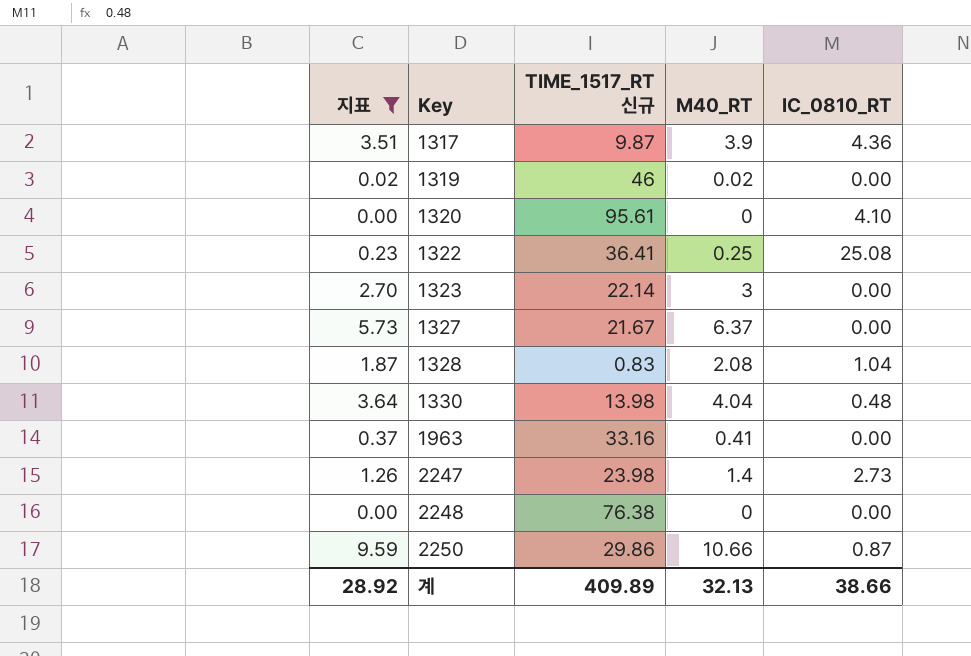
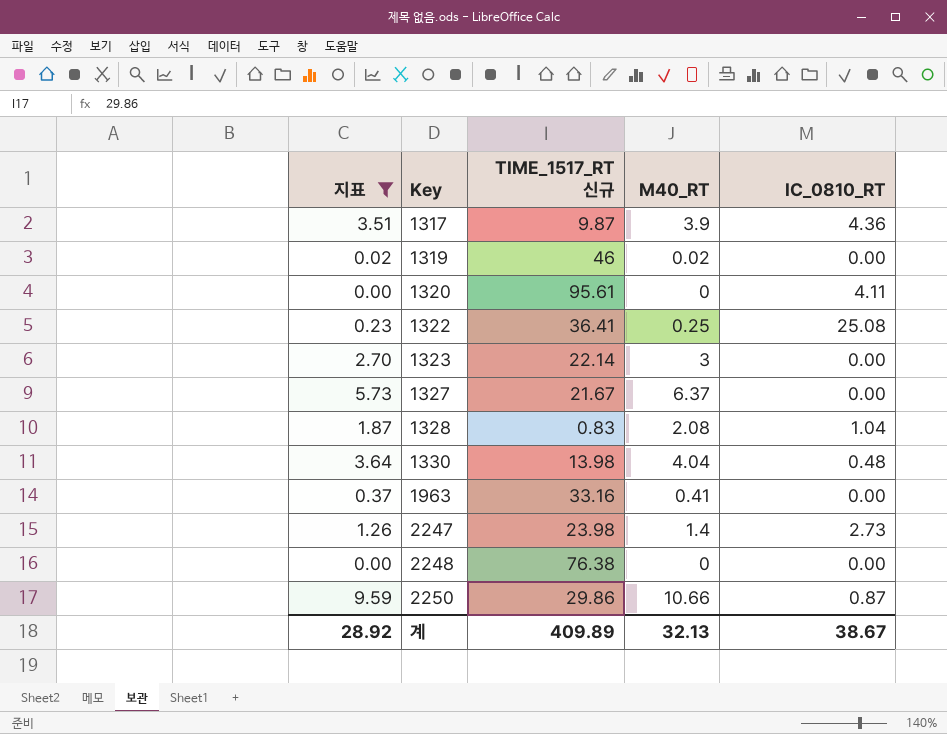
1320 | IC_0810_RT: 4.10 -> 4.11
계 | IC_0810_RT: 38.66 -> 38.67

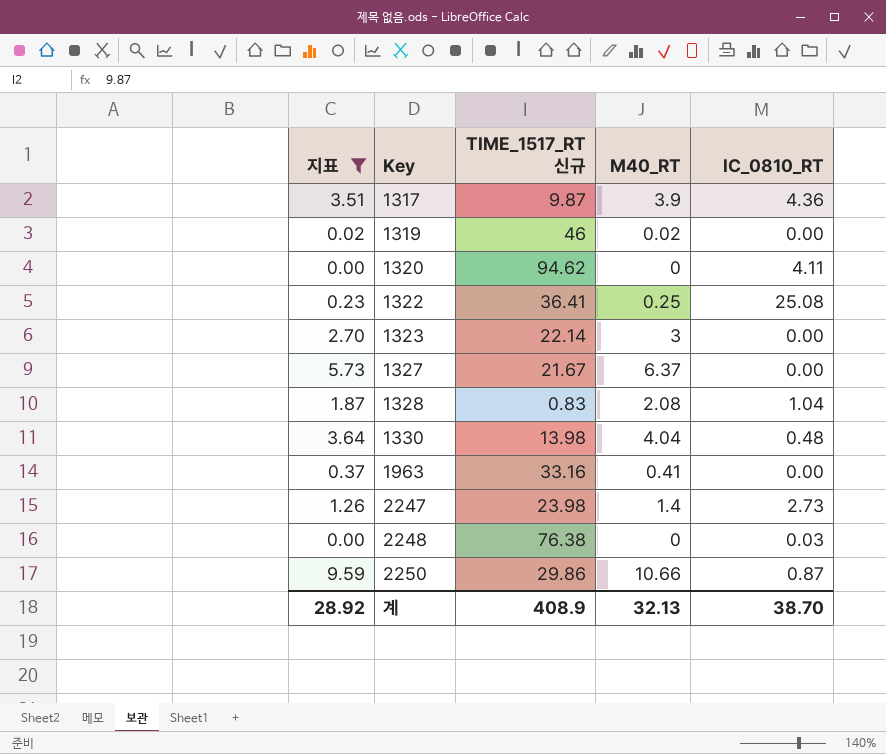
1320 | TIME_1517_RT 신규: 95.61 -> 94.62
2248 | IC_0810_RT: 0.00 -> 0.03
계 | TIME_1517_RT 신규: 409.89 -> 408.9
계 | IC_0810_RT: 38.67 -> 38.70

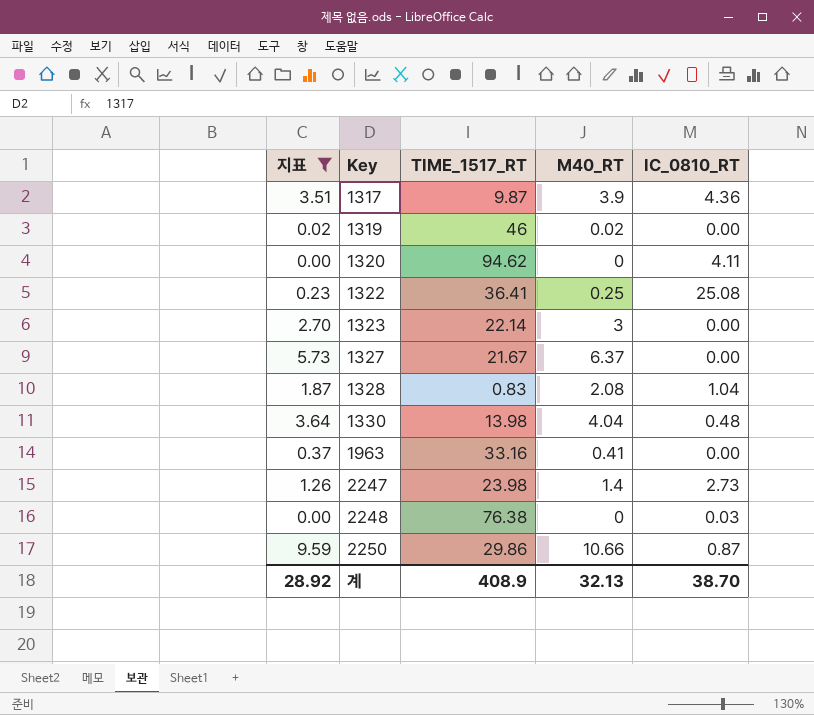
column name: TIME_1517_RT 신규 -> TIME_1517_RT

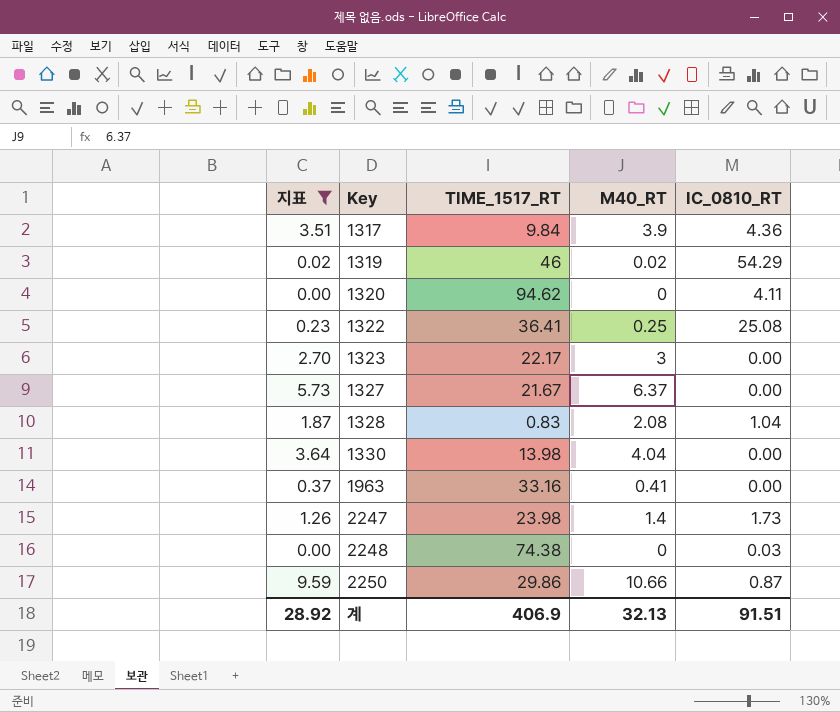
1317 | TIME_1517_RT: 9.87 -> 9.84
1319 | IC_0810_RT: 0.00 -> 54.29
1323 | TIME_1517_RT: 22.14 -> 22.17
1330 | IC_0810_RT: 0.48 -> 0.00
2247 | IC_0810_RT: 2.73 -> 1.73
2248 | TIME_1517_RT: 76.38 -> 74.38
계 | TIME_1517_RT: 408.9 -> 406.9
계 | IC_0810_RT: 38.70 -> 91.51

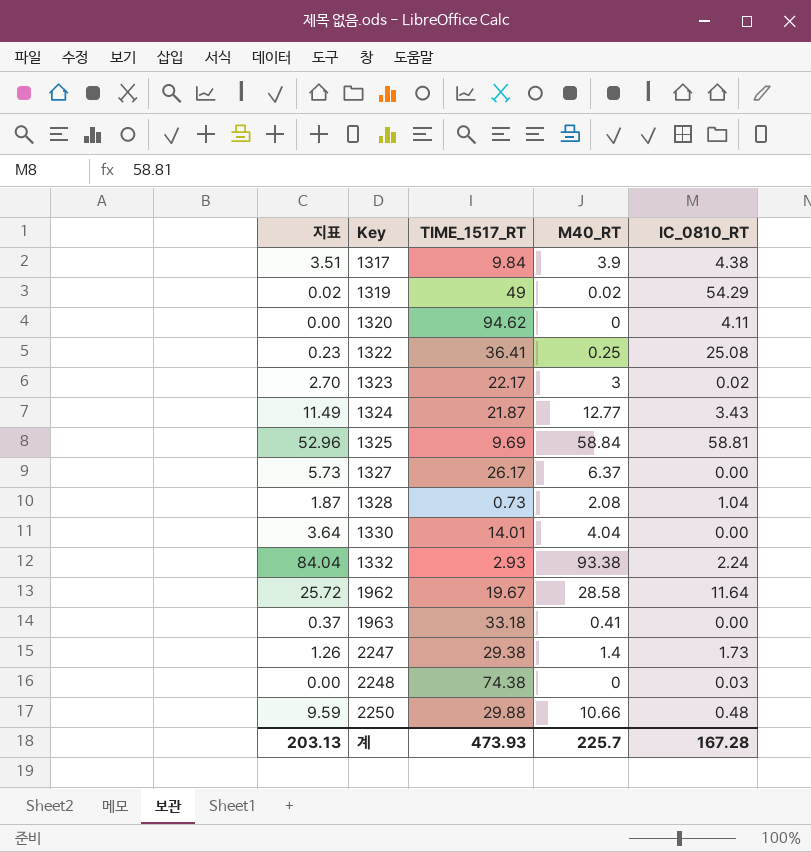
filter: 지표 <= 9.59 -> none
1317 | IC_0810_RT: 4.36 -> 4.38
1319 | TIME_1517_RT: 46 -> 49
1323 | IC_0810_RT: 0.00 -> 0.02
1327 | TIME_1517_RT: 21.67 -> 26.17
1328 | TIME_1517_RT: 0.83 -> 0.73
1330 | TIME_1517_RT: 13.98 -> 14.01
1963 | TIME_1517_RT: 33.16 -> 33.18
2247 | TIME_1517_RT: 23.98 -> 29.38
2250 | TIME_1517_RT: 29.86 -> 29.88
2250 | IC_0810_RT: 0.87 -> 0.48
계 | 지표: 28.92 -> 203.13
계 | TIME_1517_RT: 406.9 -> 473.93
계 | M40_RT: 32.13 -> 225.7
계 | IC_0810_RT: 91.51 -> 167.28

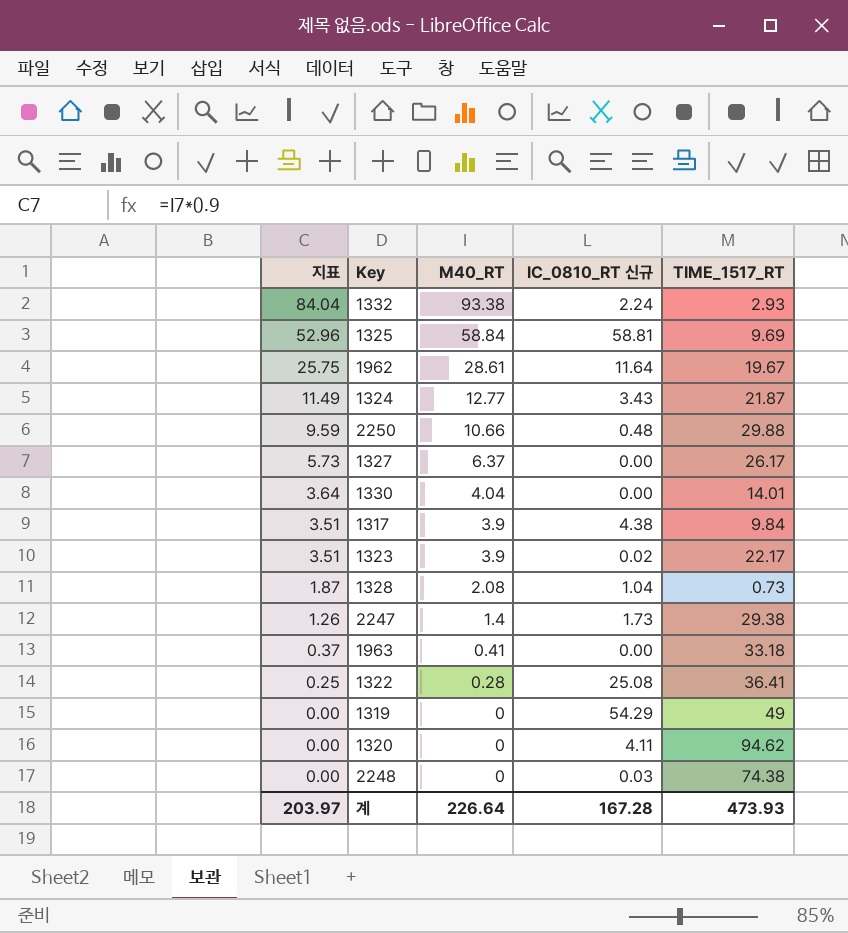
row order: Key ascending -> 지표 descending
column name: IC_0810_RT -> IC_0810_RT 신규
column TIME_1517_RT | position: 3 -> 5
1962 | 지표: 25.72 -> 25.75
1962 | M40_RT: 28.58 -> 28.61
1323 | 지표: 2.70 -> 3.51
1323 | M40_RT: 3 -> 3.9
1322 | 지표: 0.23 -> 0.25
1322 | M40_RT: 0.25 -> 0.28
1319 | 지표: 0.02 -> 0.00
1319 | M40_RT: 0.02 -> 0
계 | 지표: 203.13 -> 203.97
계 | M40_RT: 225.7 -> 226.64

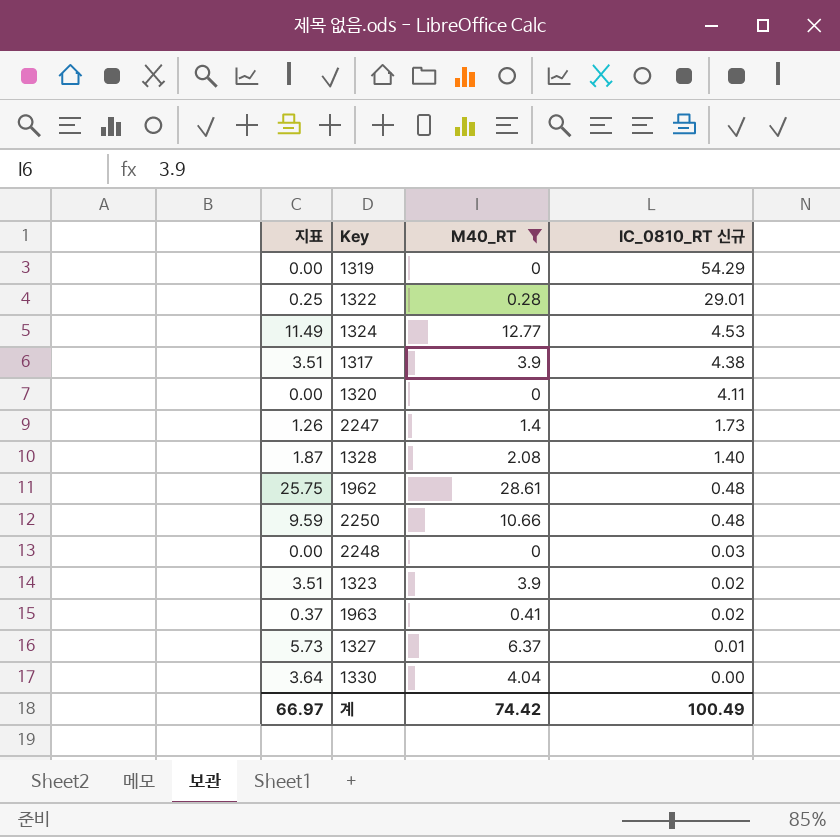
filter: none -> M40_RT <= 28.61
row order: 지표 descending -> IC_0810_RT 신규 descending
column TIME_1517_RT | position: 5 -> none
1322 | IC_0810_RT 신규: 25.08 -> 29.01
1324 | IC_0810_RT 신규: 3.43 -> 4.53
1328 | IC_0810_RT 신규: 1.04 -> 1.40
1962 | IC_0810_RT 신규: 11.64 -> 0.48
1963 | IC_0810_RT 신규: 0.00 -> 0.02
1327 | IC_0810_RT 신규: 0.00 -> 0.01
계 | 지표: 203.97 -> 66.97
계 | M40_RT: 226.64 -> 74.42
계 | IC_0810_RT 신규: 167.28 -> 100.49

